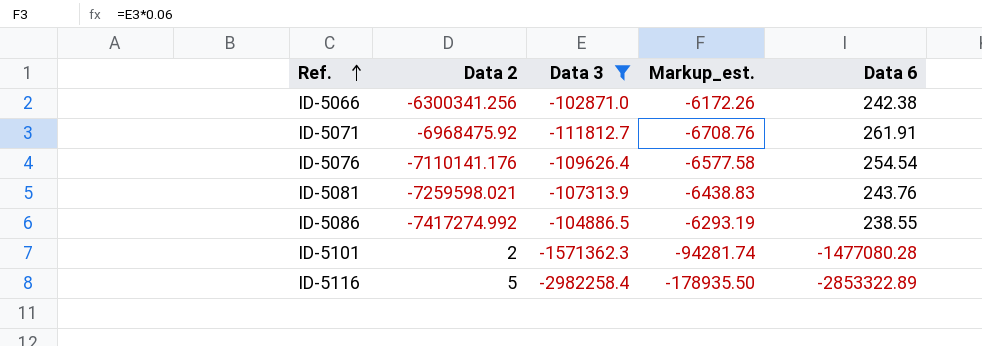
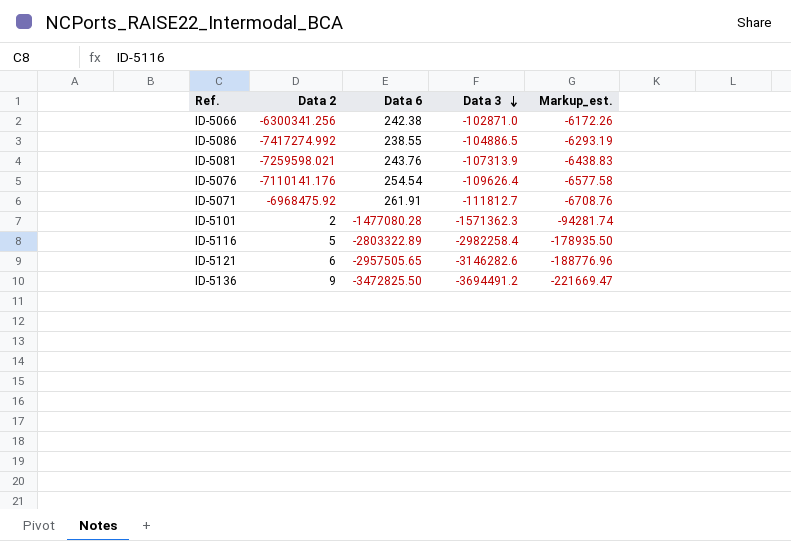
filter: Data 3 >= -2982258.4 -> none
row order: Ref. ascending -> Data 3 descending
column Data 6 | position: 5 -> 3
ID-5116 | Data 6: -2853322.89 -> -2803322.89

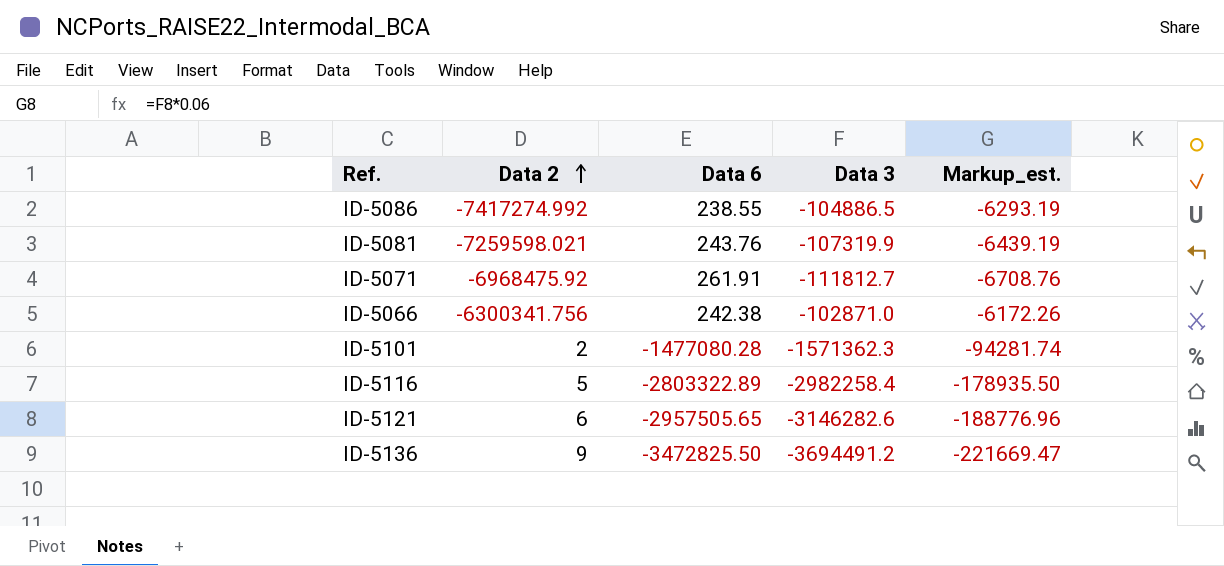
row order: Data 3 descending -> Data 2 ascending
row ID-5076: -7110141.176 | 254.54 | -109626.4 | -6577.58 -> none
ID-5081 | Data 3: -107313.9 -> -107319.9
ID-5081 | Markup_est.: -6438.83 -> -6439.19
ID-5066 | Data 2: -6300341.256 -> -6300341.756

